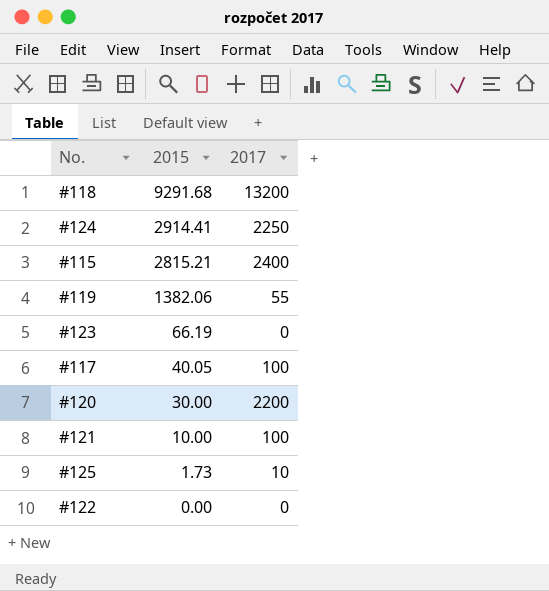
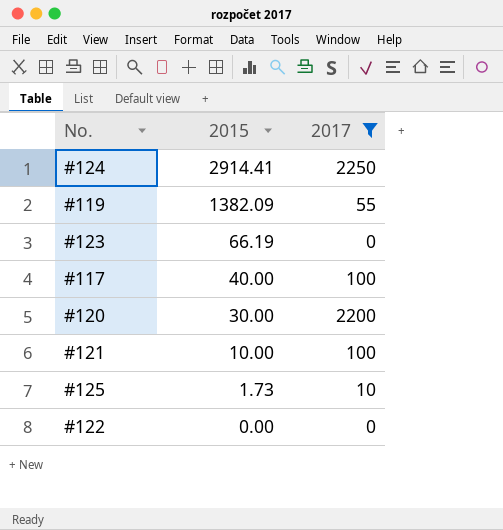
filter: none -> 2017 <= 2250
#119 | 2015: 1382.06 -> 1382.09
#117 | 2015: 40.05 -> 40.00

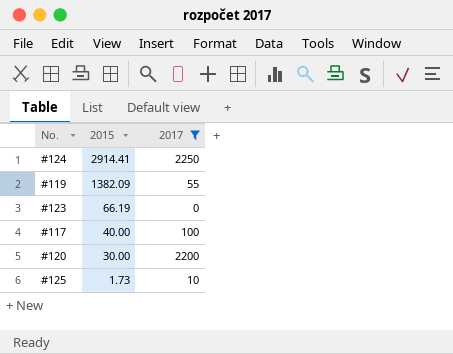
row #121: 10.00 | 100 -> none
row #122: 0.00 | 0 -> none

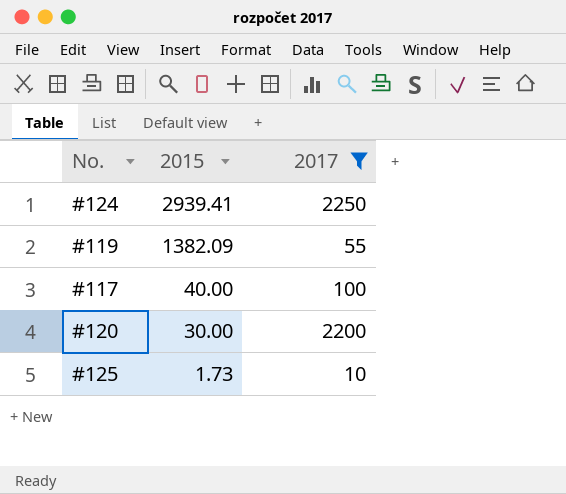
row #123: 66.19 | 0 -> none
#124 | 2015: 2914.41 -> 2939.41

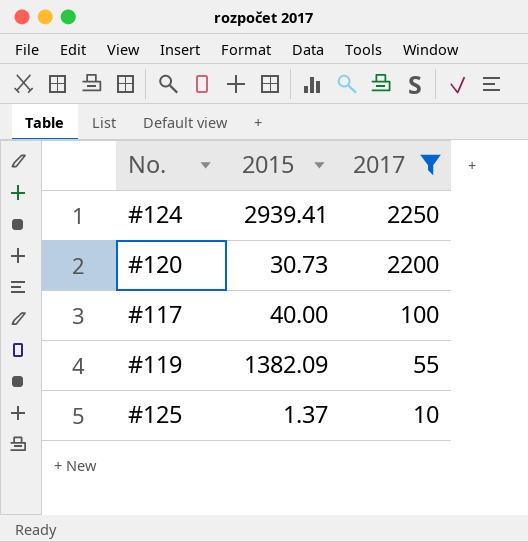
row order: 2015 descending -> 2017 descending
#120 | 2015: 30.00 -> 30.73
#125 | 2015: 1.73 -> 1.37

